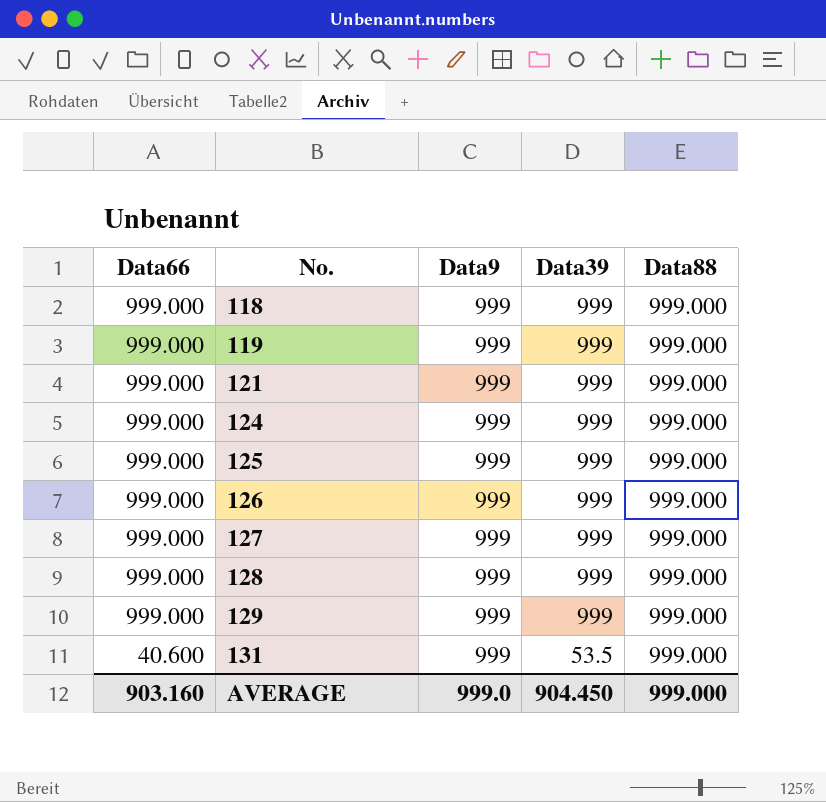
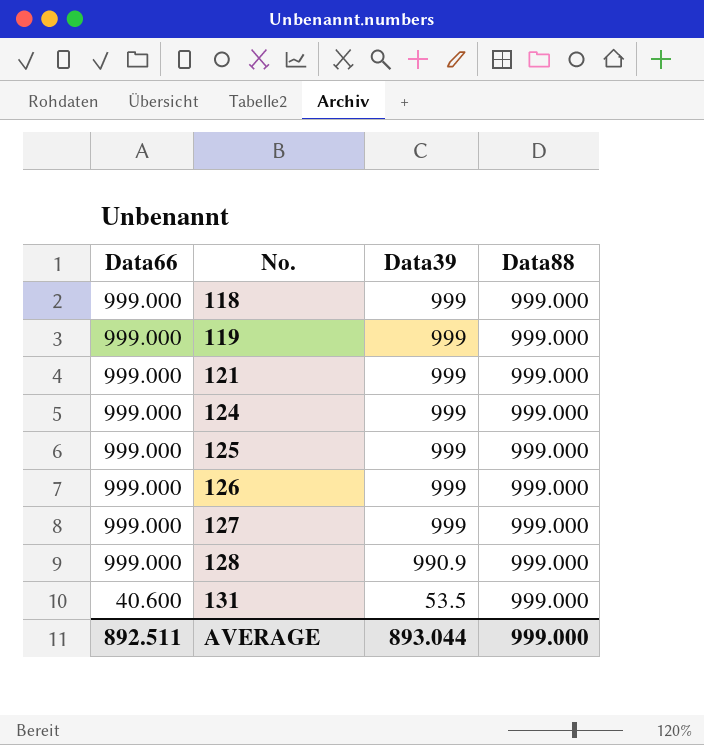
column Data9 | position: 3 -> none
row 129: 999.000 | 999 | 999 | 999.000 -> none
128 | Data39: 999 -> 990.9
AVERAGE | Data66: 903.160 -> 892.511
AVERAGE | Data39: 904.450 -> 893.044

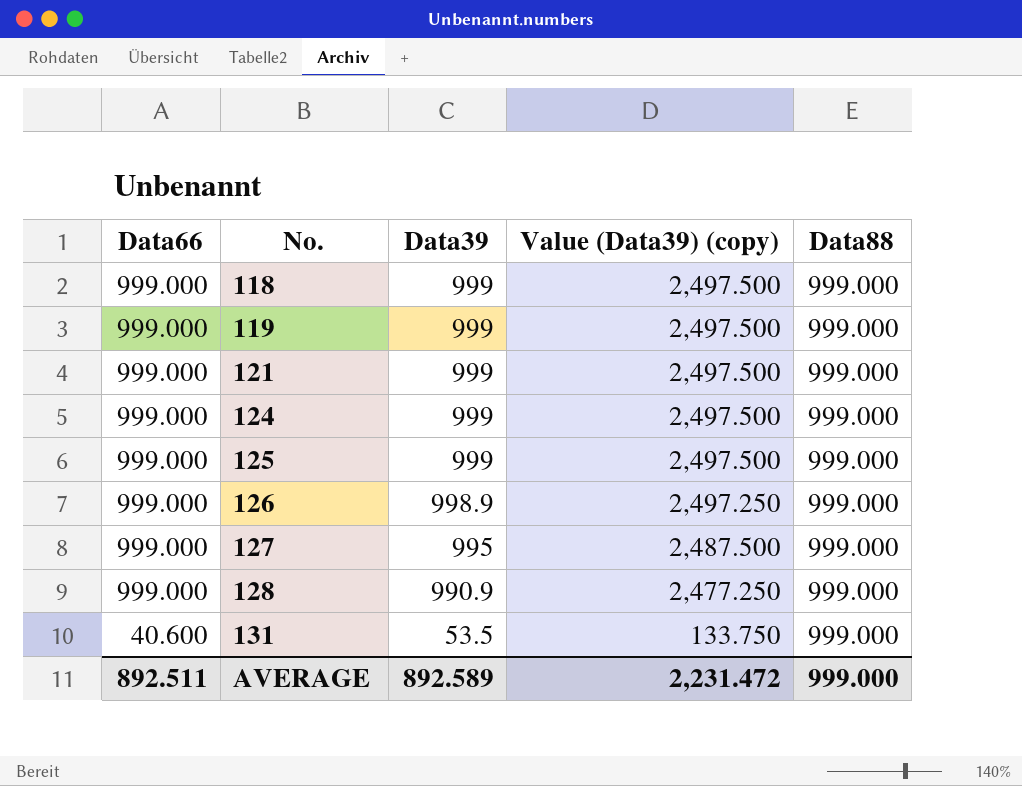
column Value (Data39) (copy) | formula: none -> [Data39] * 2.5
126 | Data39: 999 -> 998.9
127 | Data39: 999 -> 995
AVERAGE | Data39: 893.044 -> 892.589

